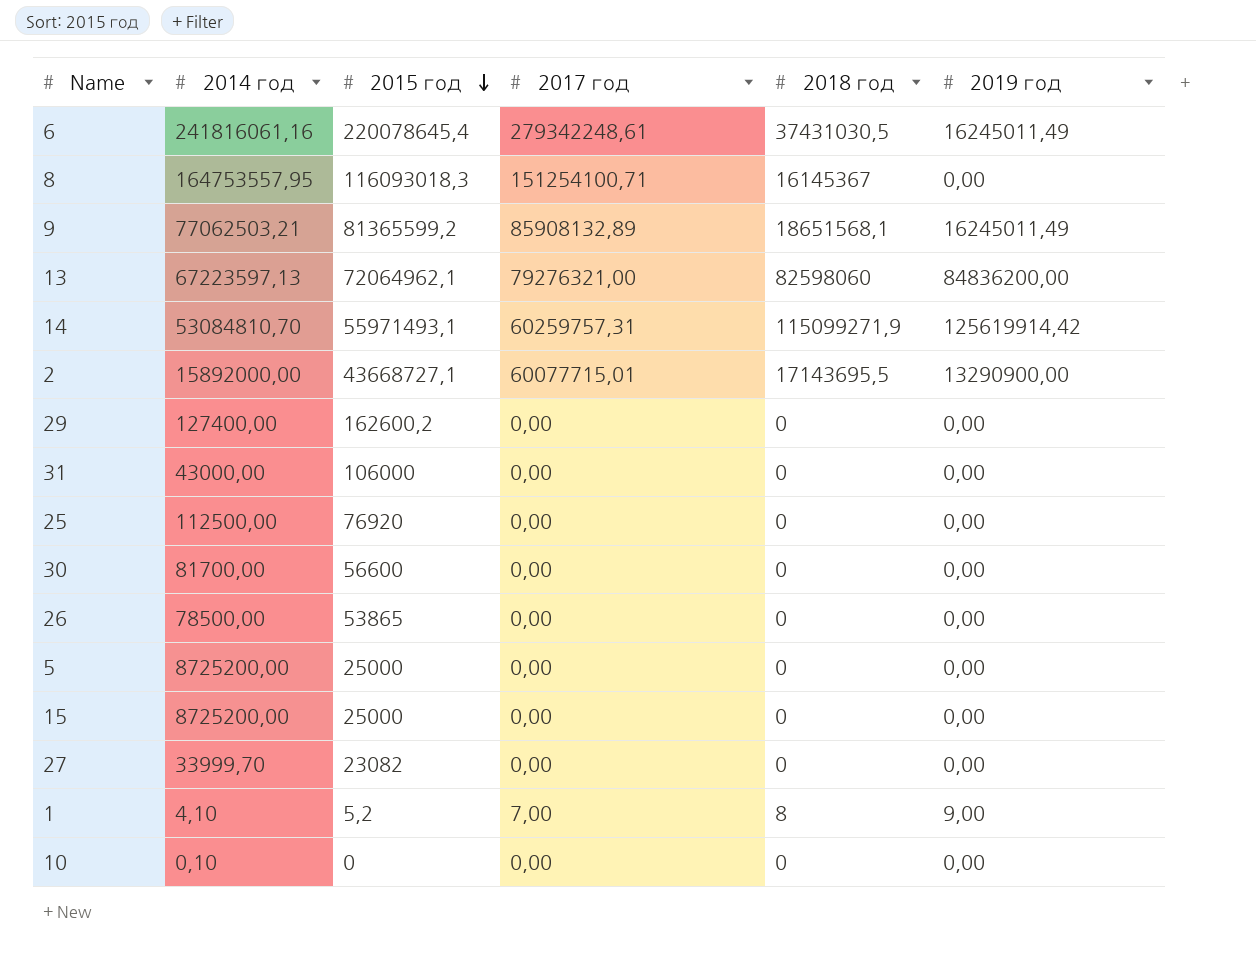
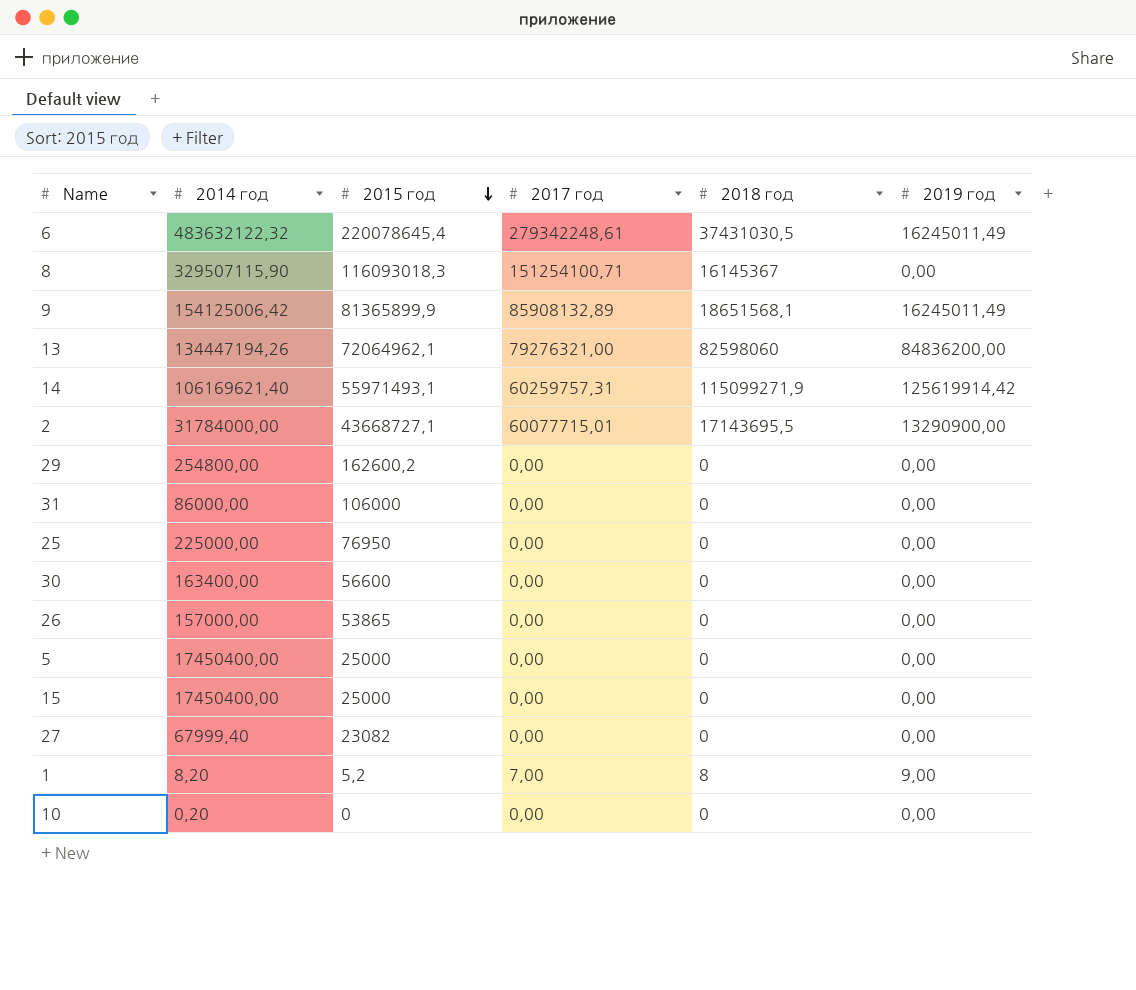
6 | 2014 год: 241816061,16 -> 483632122,32
8 | 2014 год: 164753557,95 -> 329507115,90
9 | 2014 год: 77062503,21 -> 154125006,42
9 | 2015 год: 81365599,2 -> 81365899,9
13 | 2014 год: 67223597,13 -> 134447194,26
14 | 2014 год: 53084810,70 -> 106169621,40
2 | 2014 год: 15892000,00 -> 31784000,00
29 | 2014 год: 127400,00 -> 254800,00
31 | 2014 год: 43000,00 -> 86000,00
25 | 2014 год: 112500,00 -> 225000,00
25 | 2015 год: 76920 -> 76950
30 | 2014 год: 81700,00 -> 163400,00
26 | 2014 год: 78500,00 -> 157000,00
5 | 2014 год: 8725200,00 -> 17450400,00
15 | 2014 год: 8725200,00 -> 17450400,00
27 | 2014 год: 33999,70 -> 67999,40
1 | 2014 год: 4,10 -> 8,20
10 | 2014 год: 0,10 -> 0,20

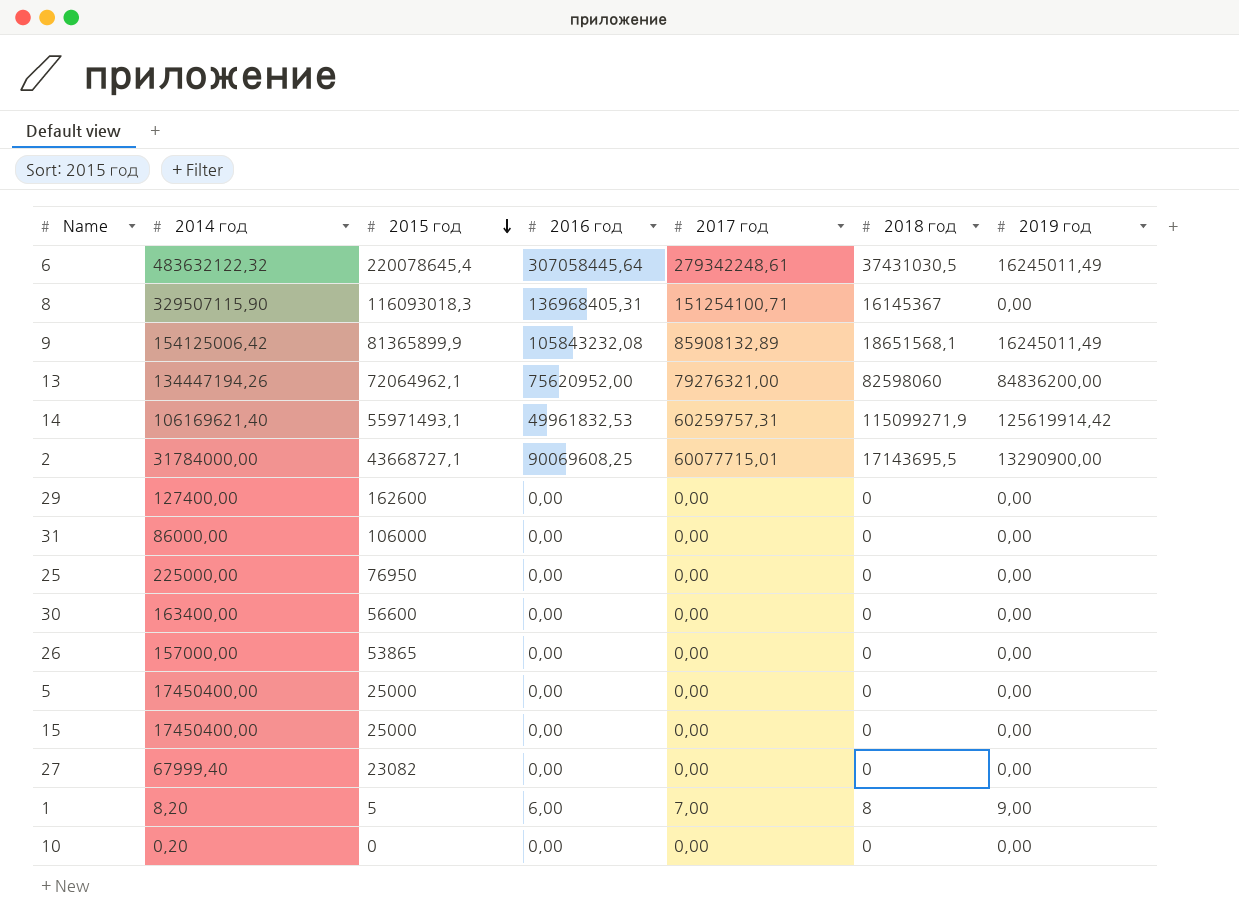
column 2016 год | position: none -> 4
29 | 2014 год: 254800,00 -> 127400,00
29 | 2015 год: 162600,2 -> 162600
1 | 2015 год: 5,2 -> 5

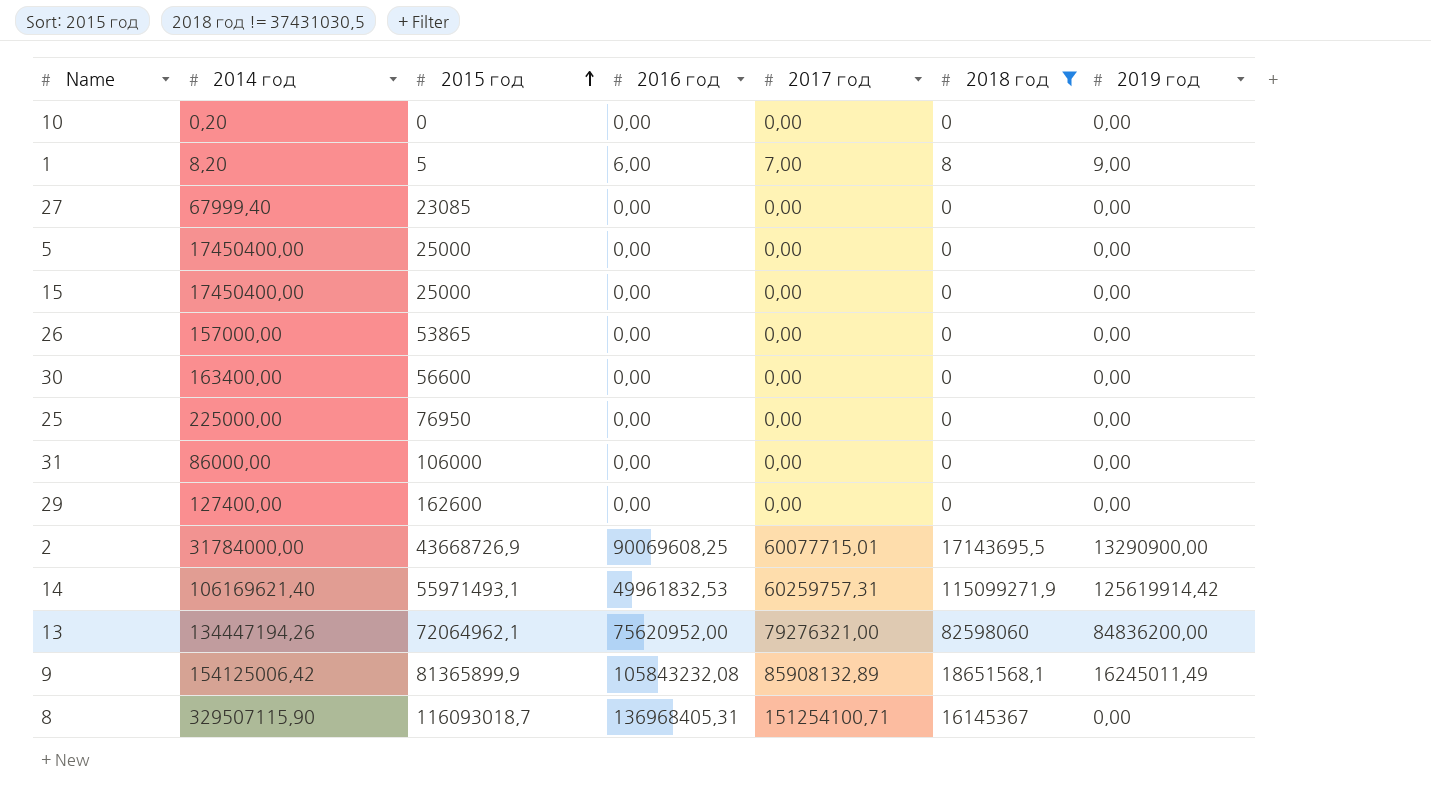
filter: none -> 2018 год != 37431030,5
row order: 2015 год descending -> 2015 год ascending
27 | 2015 год: 23082 -> 23085
2 | 2015 год: 43668727,1 -> 43668726,9
8 | 2015 год: 116093018,3 -> 116093018,7

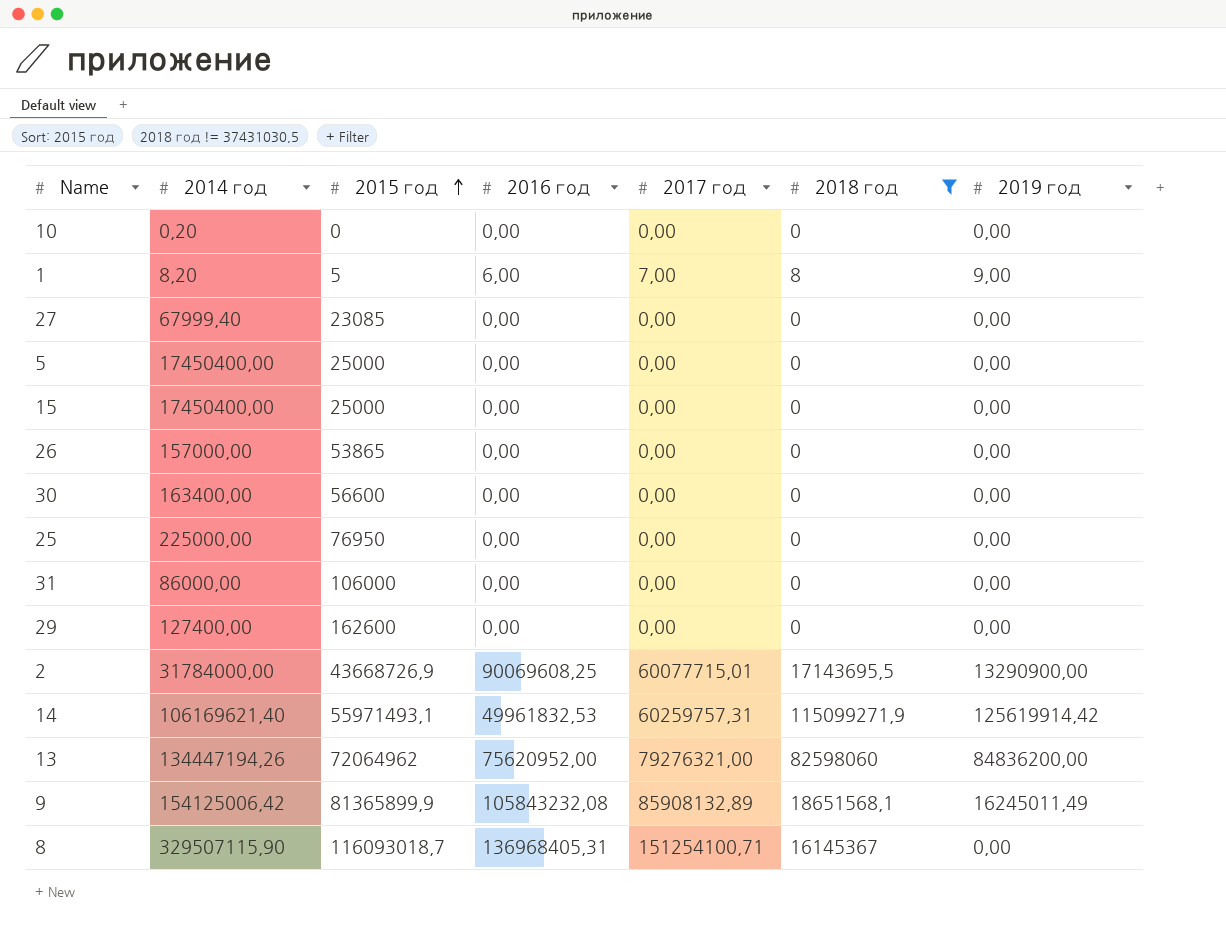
13 | 2015 год: 72064962,1 -> 72064962

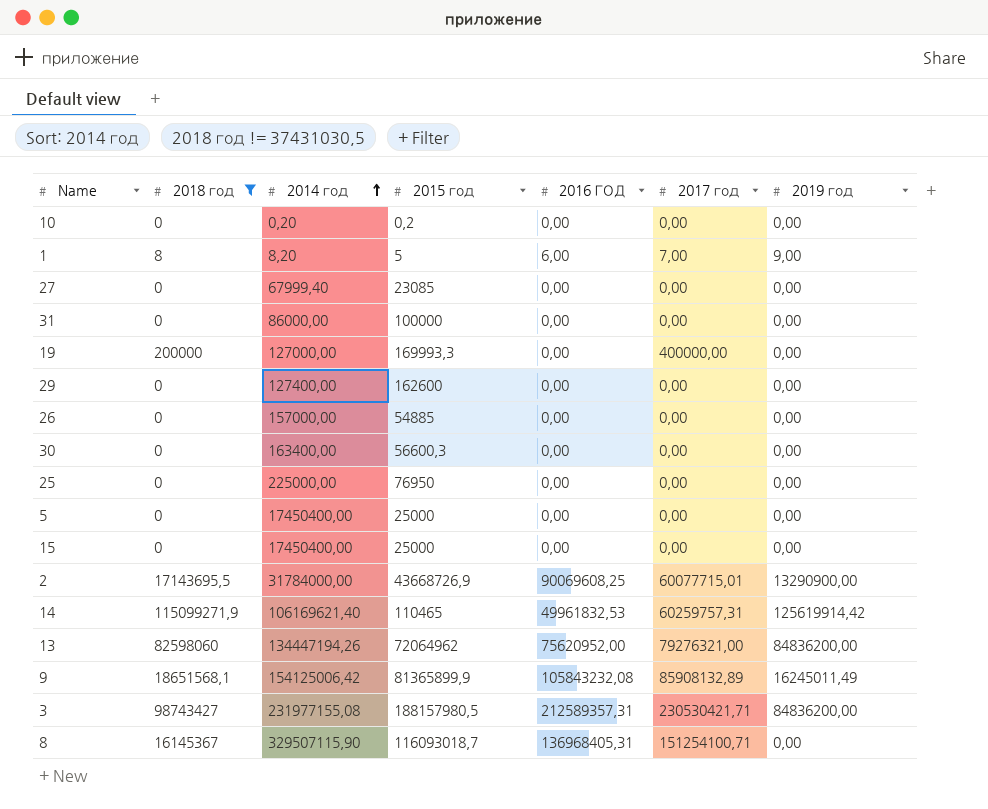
row order: 2015 год ascending -> 2014 год ascending
column 2018 год | position: 6 -> 2
column name: 2016 год -> 2016 ГОД
10 | 2015 год: 0 -> 0,2
31 | 2015 год: 106000 -> 100000
row 19: none -> 200000 | 127000,00 | 169993,3 | 0,00 | 400000,00 | 0,00
26 | 2015 год: 53865 -> 54885
30 | 2015 год: 56600 -> 56600,3
14 | 2015 год: 55971493,1 -> 110465
row 3: none -> 98743427 | 231977155,08 | 188157980,5 | 212589357,31 | 230530421,71 | 84836200,00

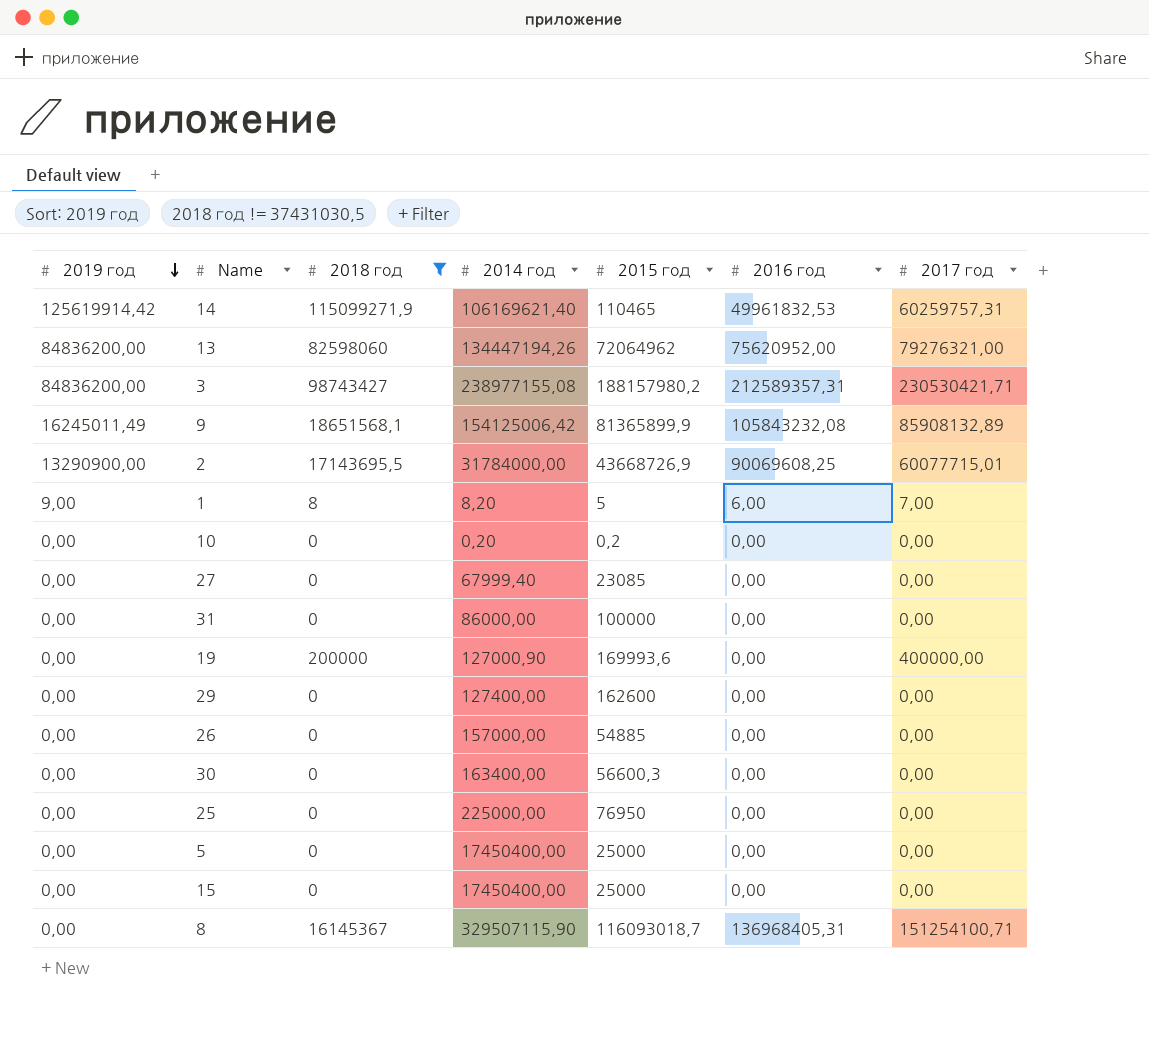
row order: 2014 год ascending -> 2019 год descending
column 2019 год | position: 7 -> 1
column name: 2016 ГОД -> 2016 год
3 | 2014 год: 231977155,08 -> 238977155,08
3 | 2015 год: 188157980,5 -> 188157980,2
19 | 2014 год: 127000,00 -> 127000,90
19 | 2015 год: 169993,3 -> 169993,6

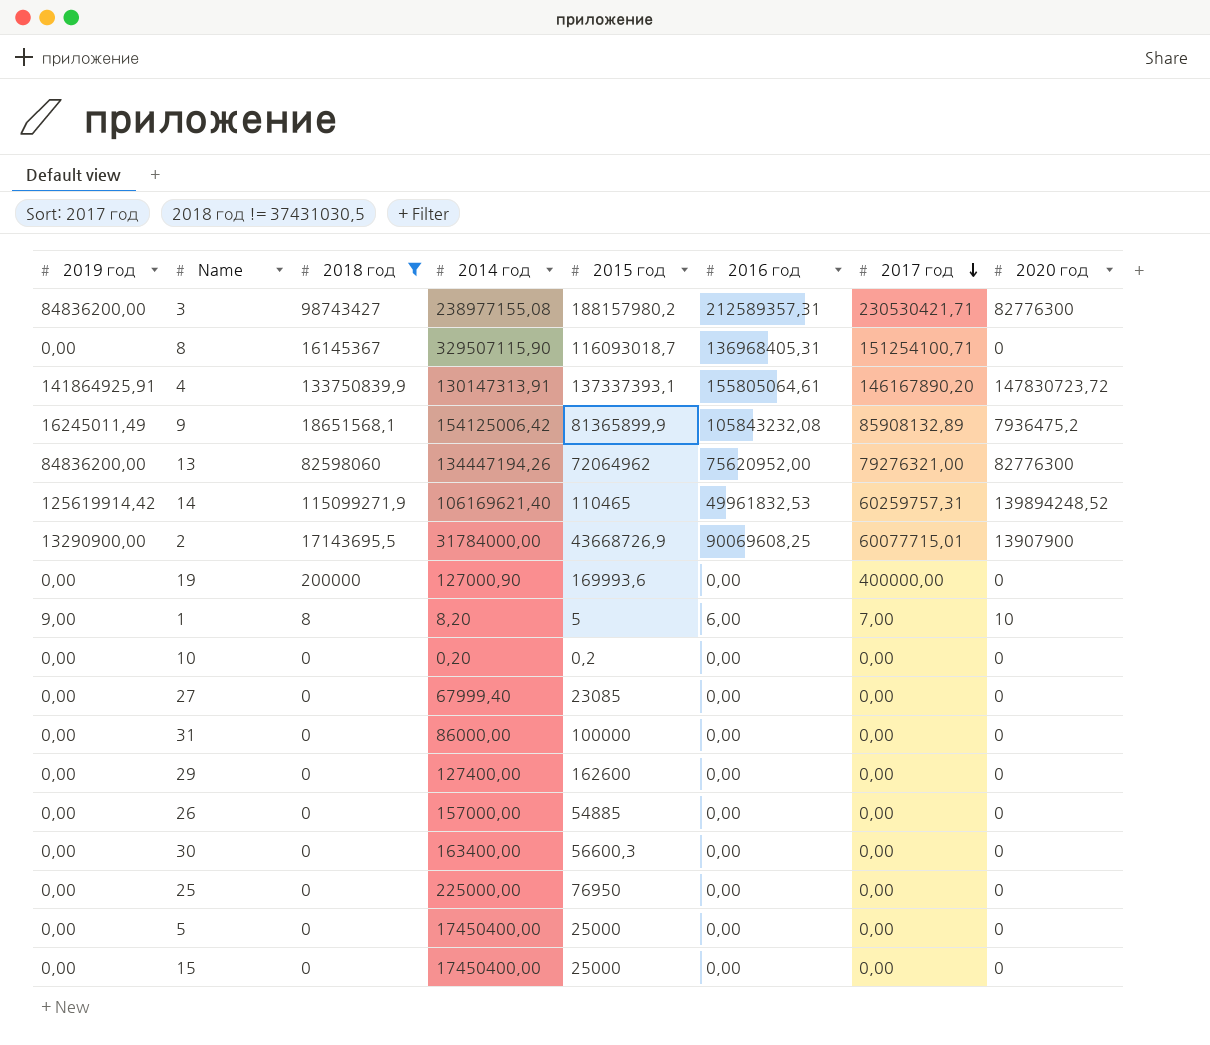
row order: 2019 год descending -> 2017 год descending
column 2020 год | position: none -> 8
row 4: none -> 141864925,91 | 133750839,9 | 130147313,91 | 137337393,1 | 155805064,61 | 146167890,20 | 147830723,72

